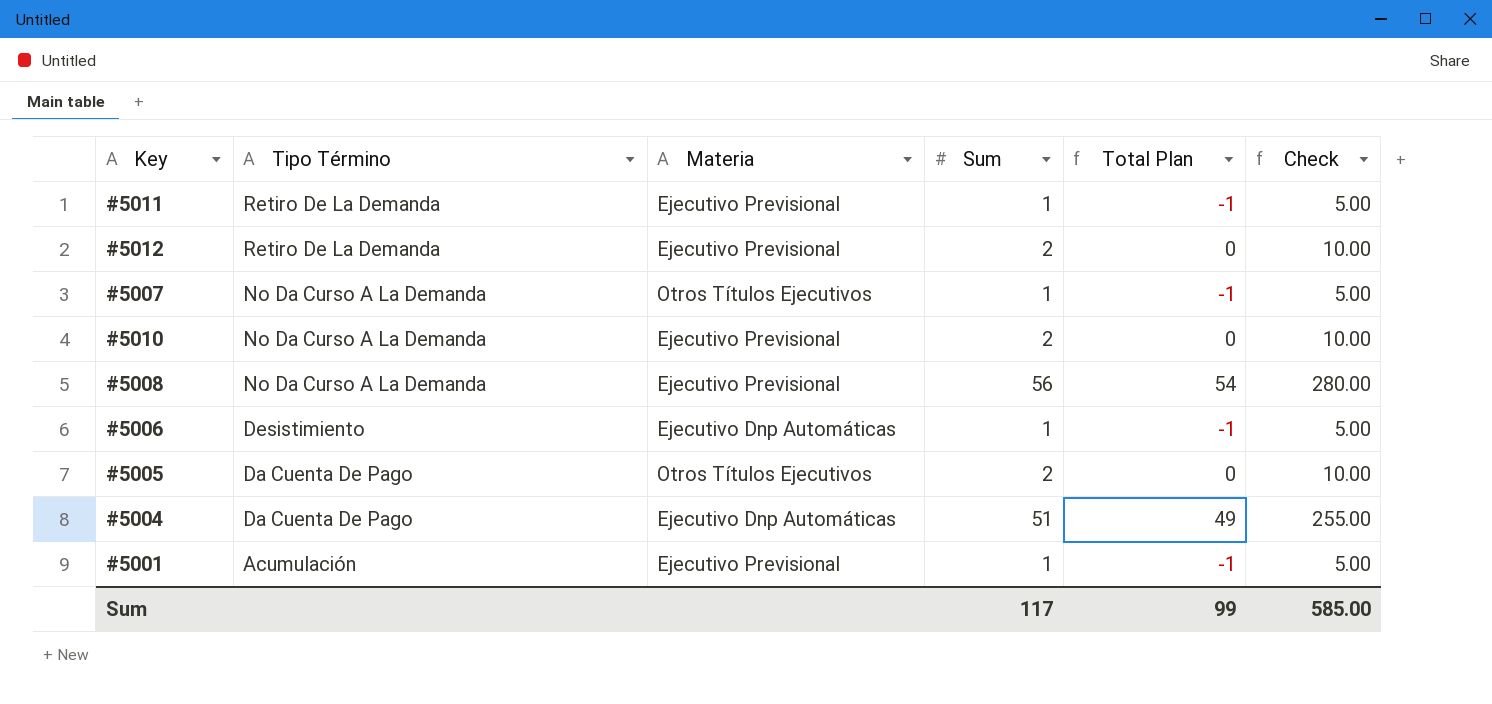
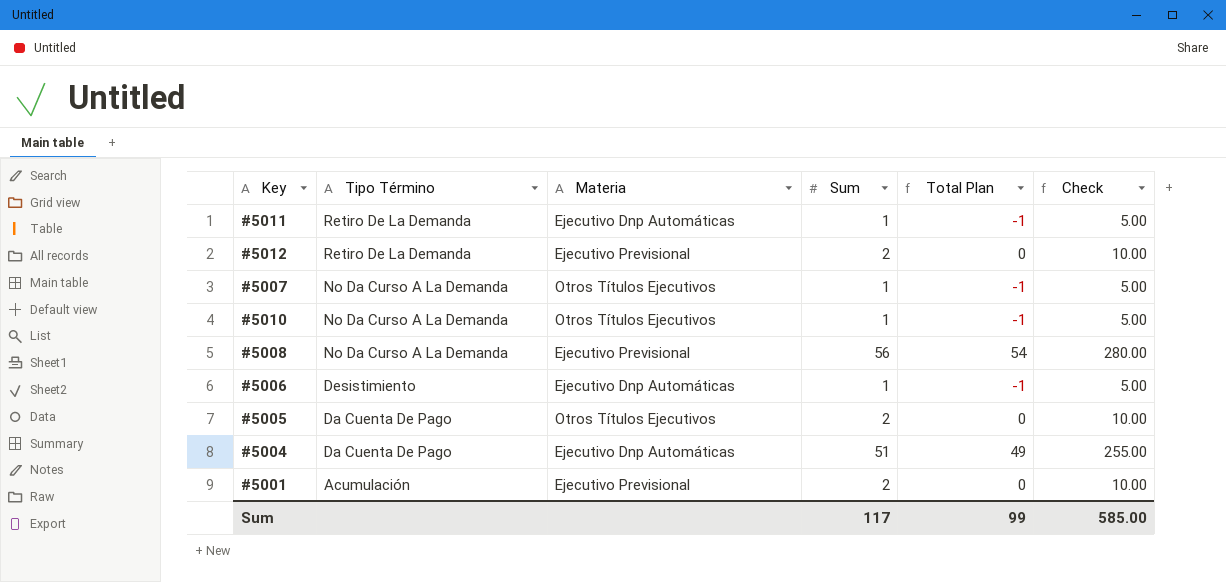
#5011 | Materia: Ejecutivo Previsional -> Ejecutivo Dnp Automáticas
#5010 | Materia: Ejecutivo Previsional -> Otros Títulos Ejecutivos
#5010 | Sum: 2 -> 1
#5010 | Total Plan: 0 -> -1
#5010 | Check: 10.00 -> 5.00
#5001 | Sum: 1 -> 2
#5001 | Total Plan: -1 -> 0
#5001 | Check: 5.00 -> 10.00

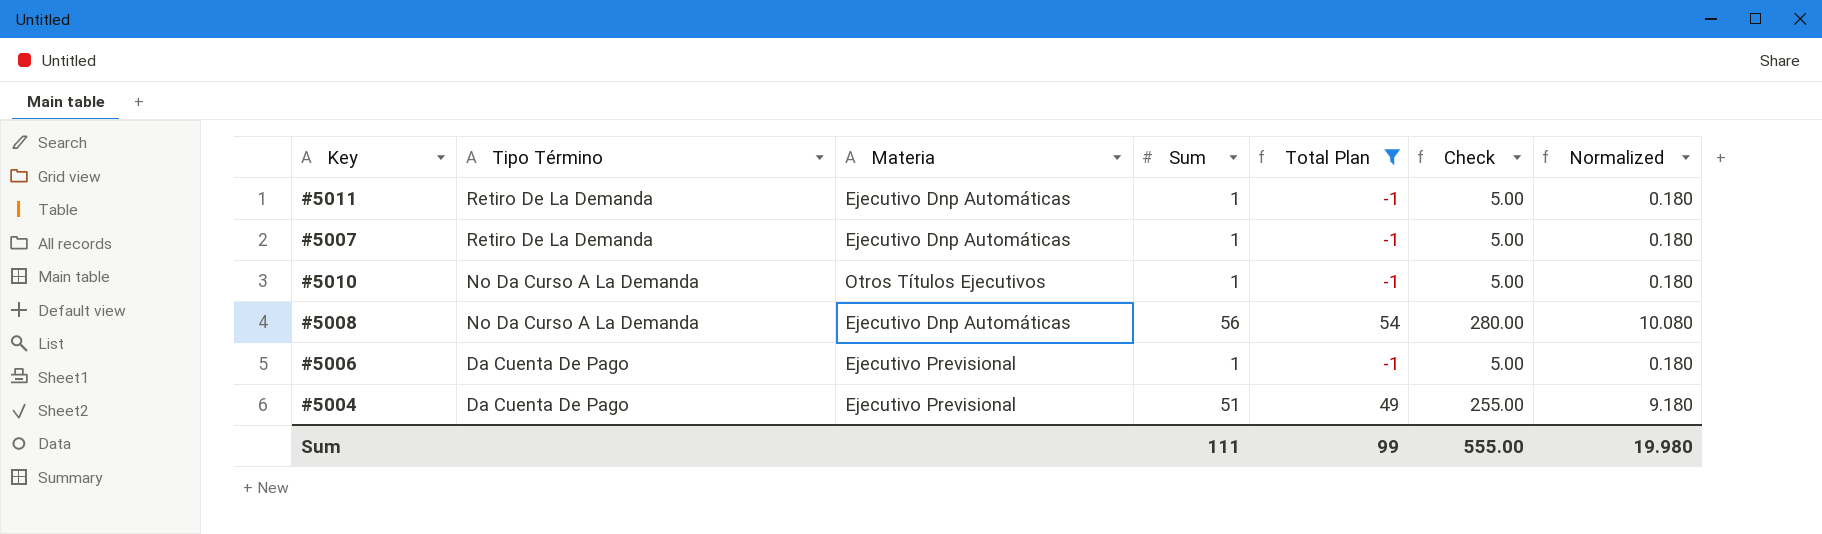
filter: none -> Total Plan != 0
column Normalized | formula: none -> [Sum] * 0.18
#5007 | Tipo Término: No Da Curso A La Demanda -> Retiro De La Demanda
#5007 | Materia: Otros Títulos Ejecutivos -> Ejecutivo Dnp Automáticas
#5008 | Materia: Ejecutivo Previsional -> Ejecutivo Dnp Automáticas
#5006 | Tipo Término: Desistimiento -> Da Cuenta De Pago
#5006 | Materia: Ejecutivo Dnp Automáticas -> Ejecutivo Previsional
#5004 | Materia: Ejecutivo Dnp Automáticas -> Ejecutivo Previsional
Sum | Sum: 117 -> 111
Sum | Check: 585.00 -> 555.00

